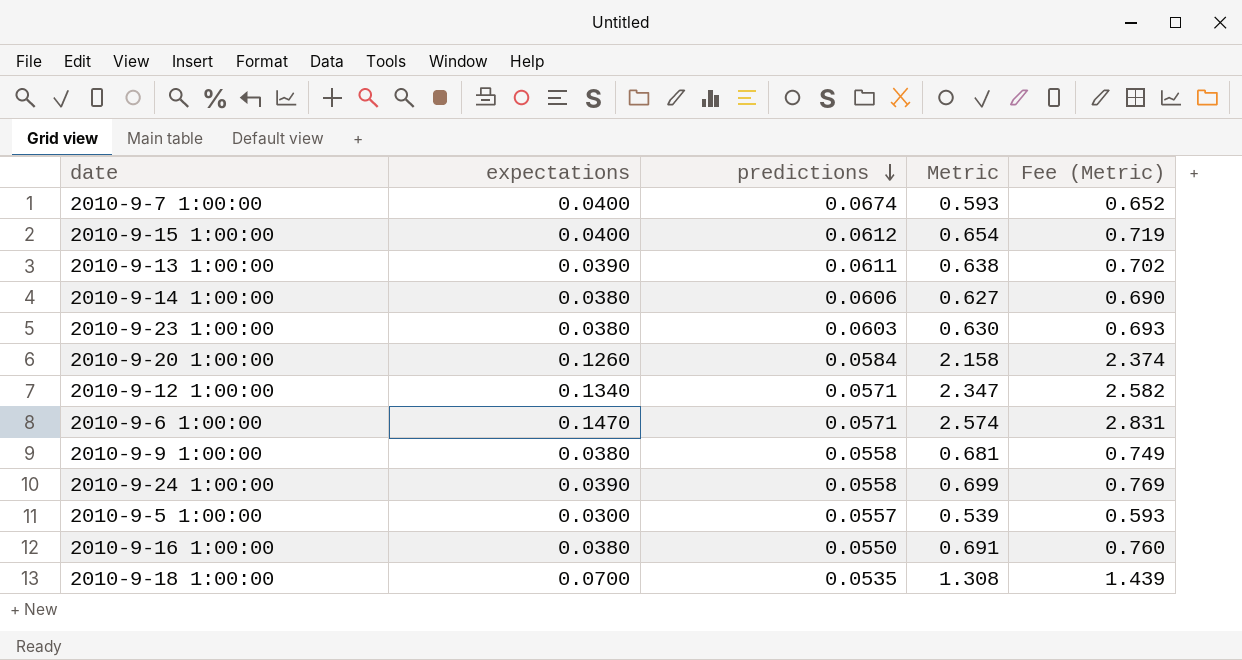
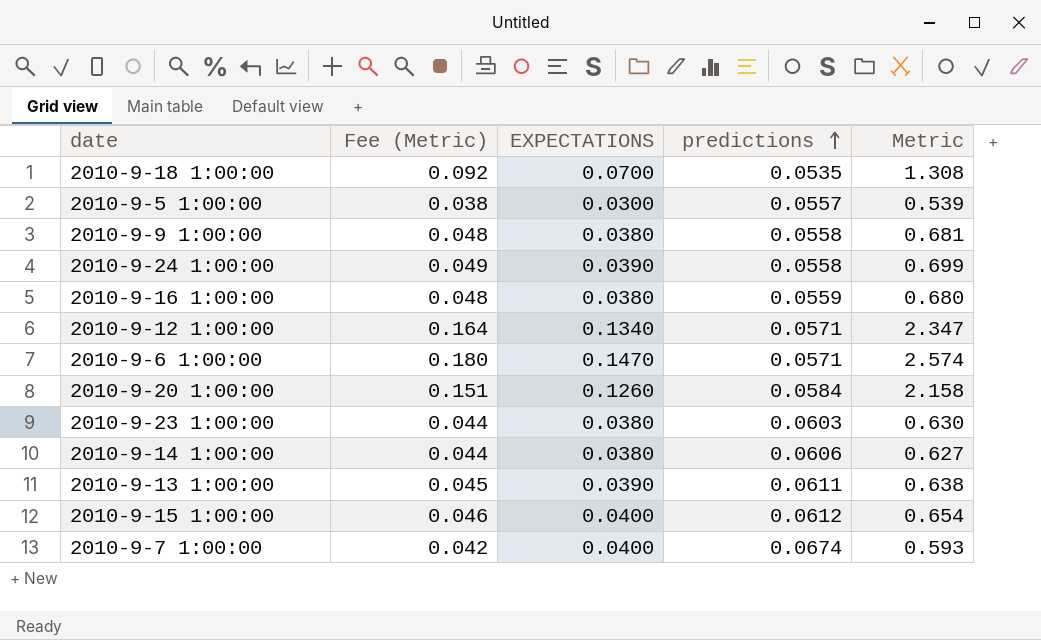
row order: predictions descending -> predictions ascending
column Fee (Metric) | formula: [Metric] * 1.1 -> [Metric] * 0.07
column Fee (Metric) | position: 5 -> 2
column name: expectations -> EXPECTATIONS
2010-9-16 1:00:00 | predictions: 0.0550 -> 0.0559
2010-9-16 1:00:00 | Metric: 0.691 -> 0.680

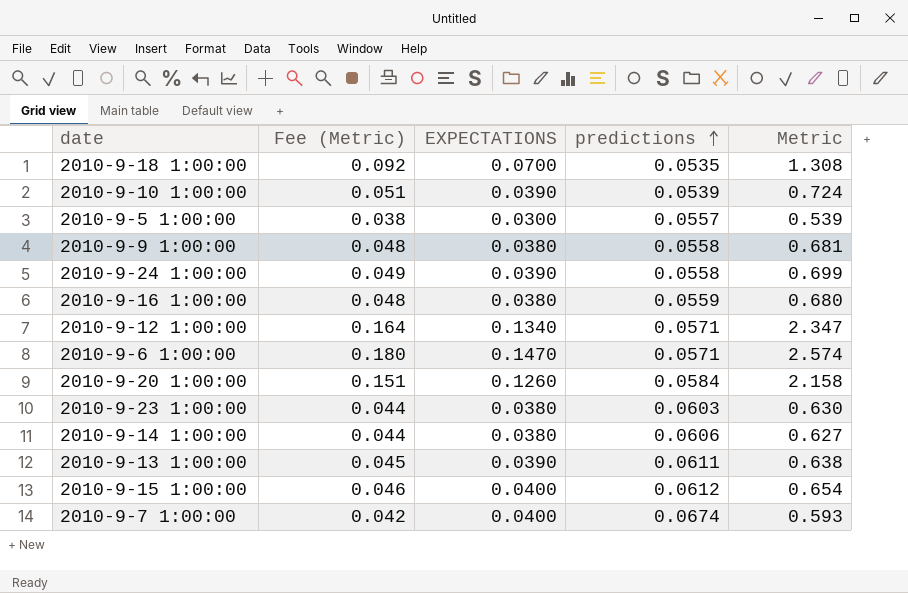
row 2010-9-10 1:00:00: none -> 0.051 | 0.0390 | 0.0539 | 0.724

